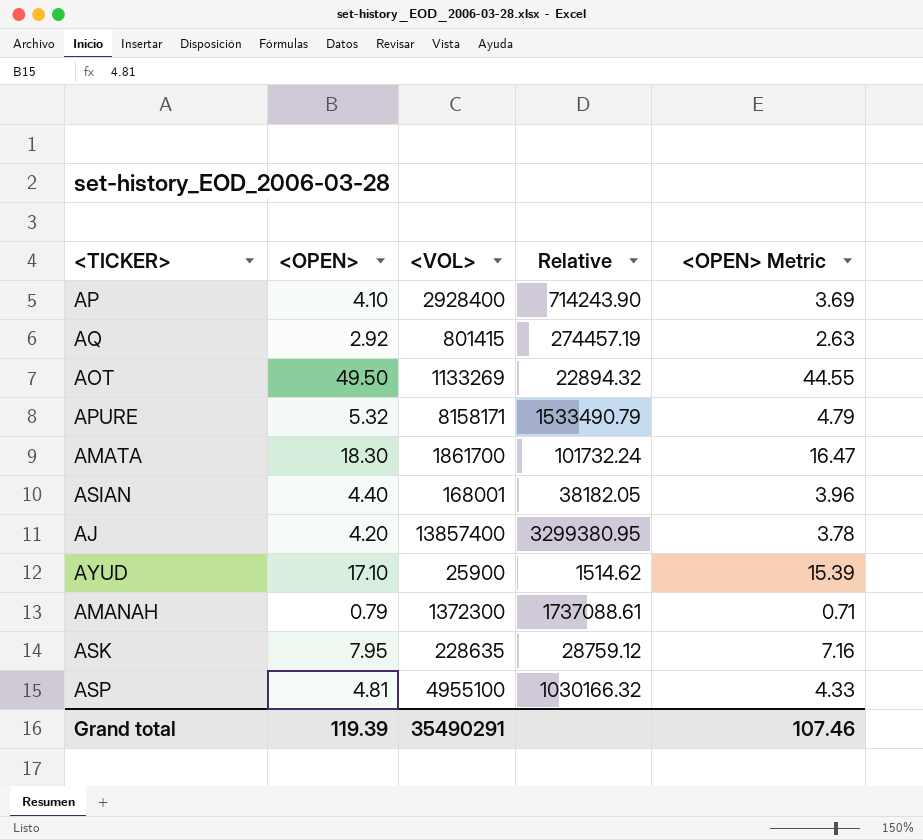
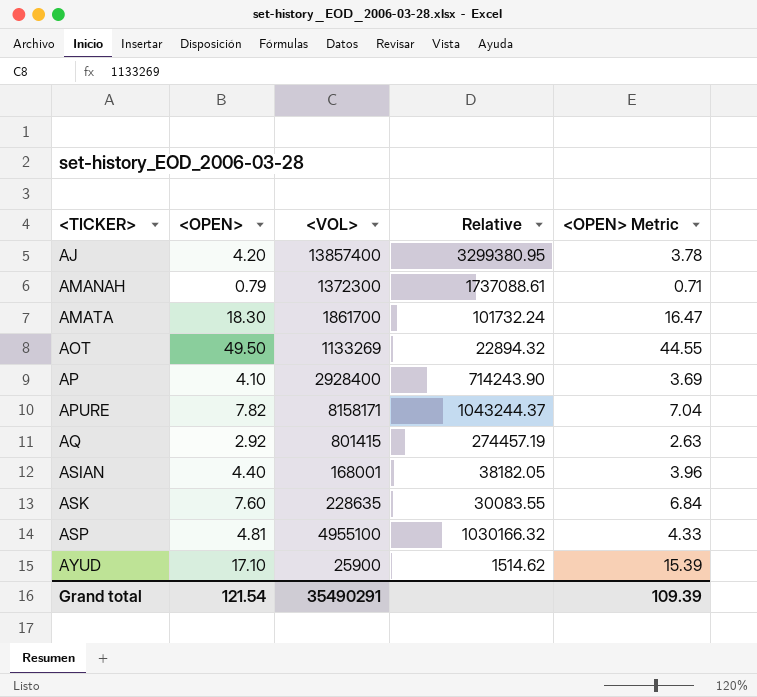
row order: none -> <TICKER> ascending
APURE | <OPEN>: 5.32 -> 7.82
APURE | Relative: 1533490.79 -> 1043244.37
APURE | <OPEN> Metric: 4.79 -> 7.04
ASK | <OPEN>: 7.95 -> 7.60
ASK | Relative: 28759.12 -> 30083.55
ASK | <OPEN> Metric: 7.16 -> 6.84
Grand total | <OPEN>: 119.39 -> 121.54
Grand total | <OPEN> Metric: 107.46 -> 109.39

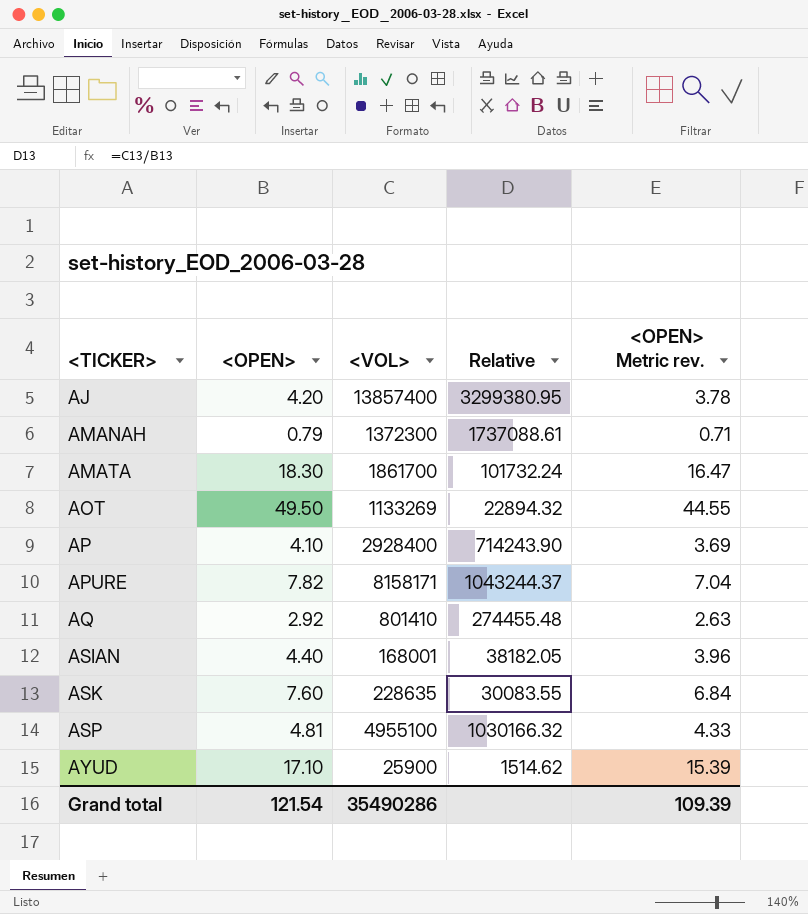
column name: <OPEN> Metric -> <OPEN> Metric rev.
AQ | <VOL>: 801415 -> 801410
AQ | Relative: 274457.19 -> 274455.48
Grand total | <VOL>: 35490291 -> 35490286

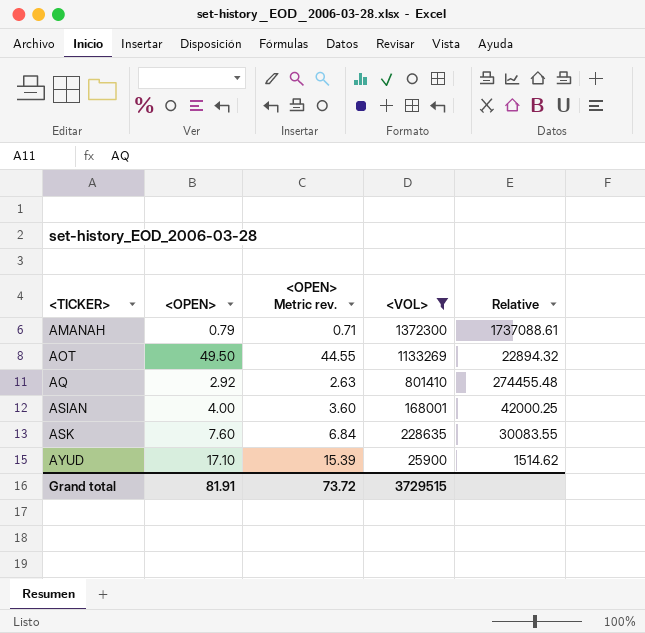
filter: none -> <VOL> <= 1372300
column <OPEN> Metric rev. | position: 5 -> 3
ASIAN | <OPEN>: 4.40 -> 4.00
ASIAN | <OPEN> Metric rev.: 3.96 -> 3.60
ASIAN | Relative: 38182.05 -> 42000.25
Grand total | <OPEN>: 121.54 -> 81.91
Grand total | <OPEN> Metric rev.: 109.39 -> 73.72
Grand total | <VOL>: 35490286 -> 3729515

